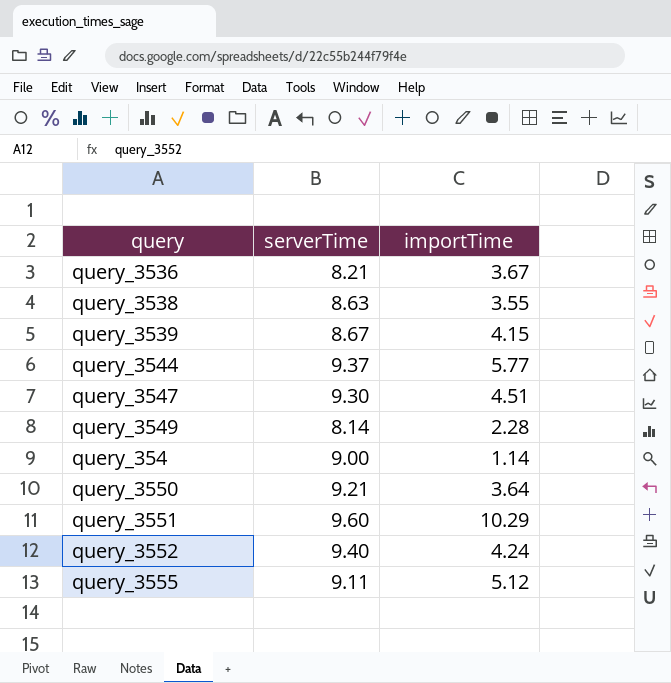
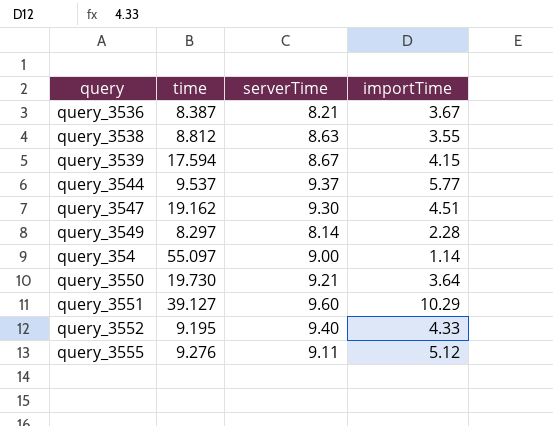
column time | position: none -> 2
query_3552 | importTime: 4.24 -> 4.33

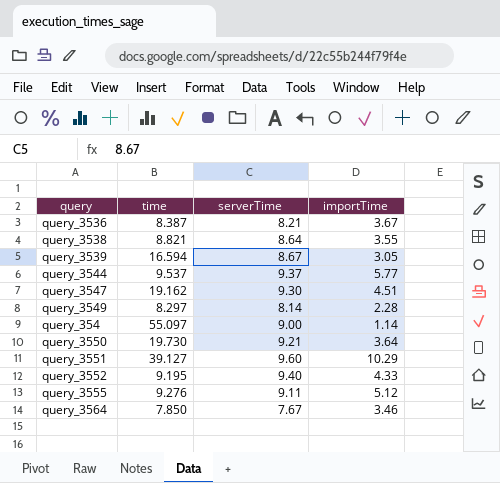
query_3538 | time: 8.812 -> 8.821
query_3538 | serverTime: 8.63 -> 8.64
query_3539 | time: 17.594 -> 16.594
query_3539 | importTime: 4.15 -> 3.05
row query_3564: none -> 7.850 | 7.67 | 3.46

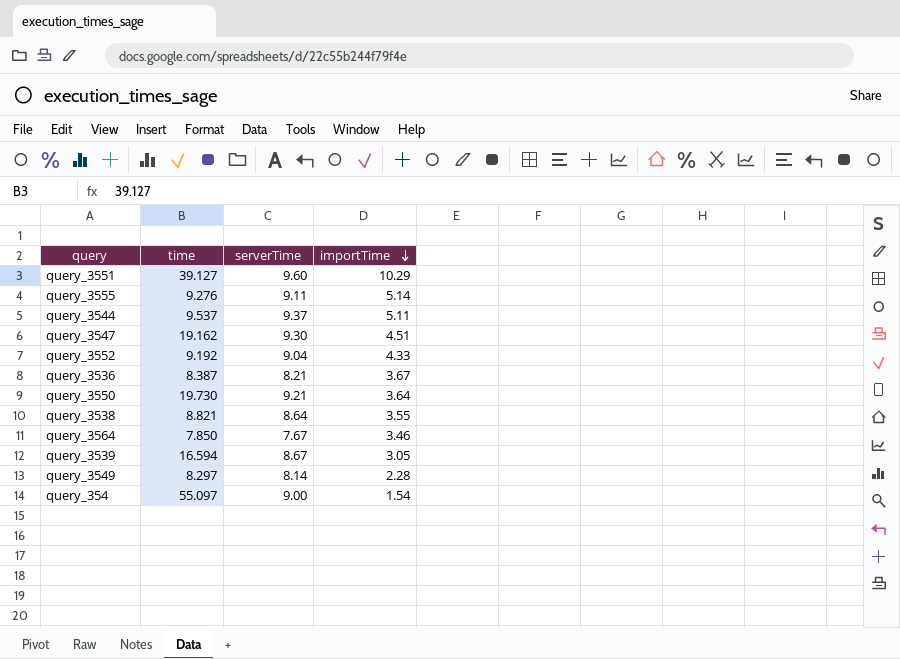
row order: none -> importTime descending
query_3555 | importTime: 5.12 -> 5.14
query_3544 | importTime: 5.77 -> 5.11
query_3552 | time: 9.195 -> 9.192
query_3552 | serverTime: 9.40 -> 9.04
query_354 | importTime: 1.14 -> 1.54

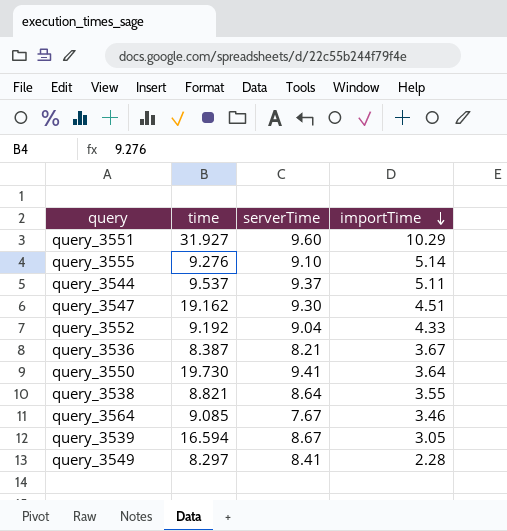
row query_354: 55.097 | 9.00 | 1.54 -> none
query_3551 | time: 39.127 -> 31.927
query_3555 | serverTime: 9.11 -> 9.10
query_3550 | serverTime: 9.21 -> 9.41
query_3564 | time: 7.850 -> 9.085
query_3549 | serverTime: 8.14 -> 8.41

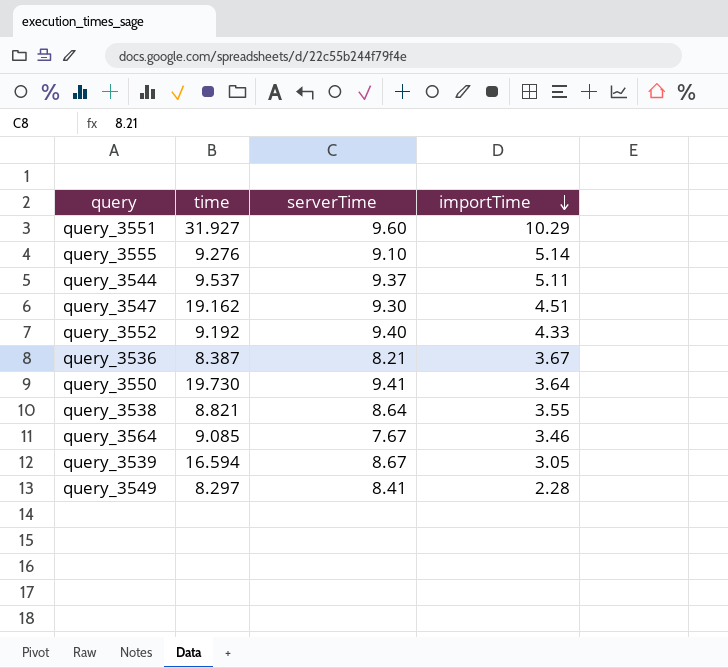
query_3552 | serverTime: 9.04 -> 9.40

